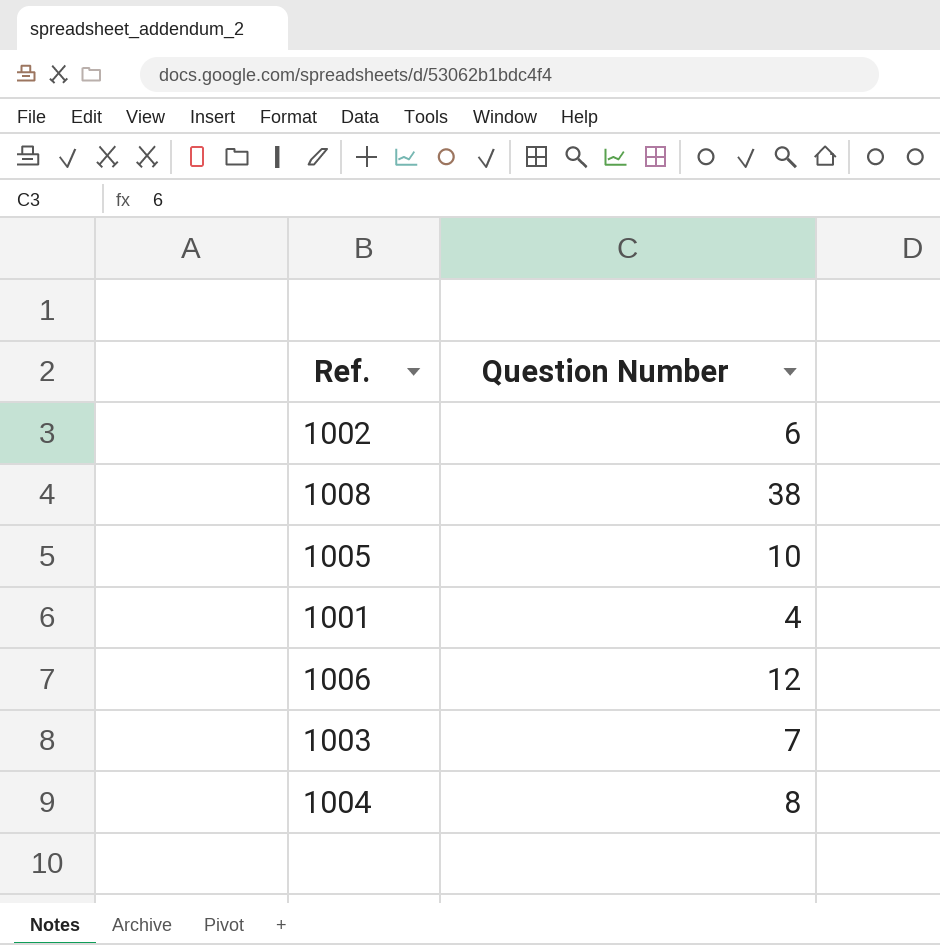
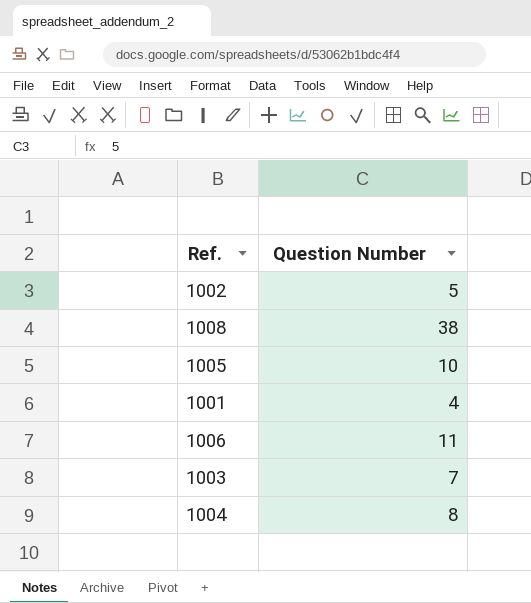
1002 | Question Number: 6 -> 5
1006 | Question Number: 12 -> 11

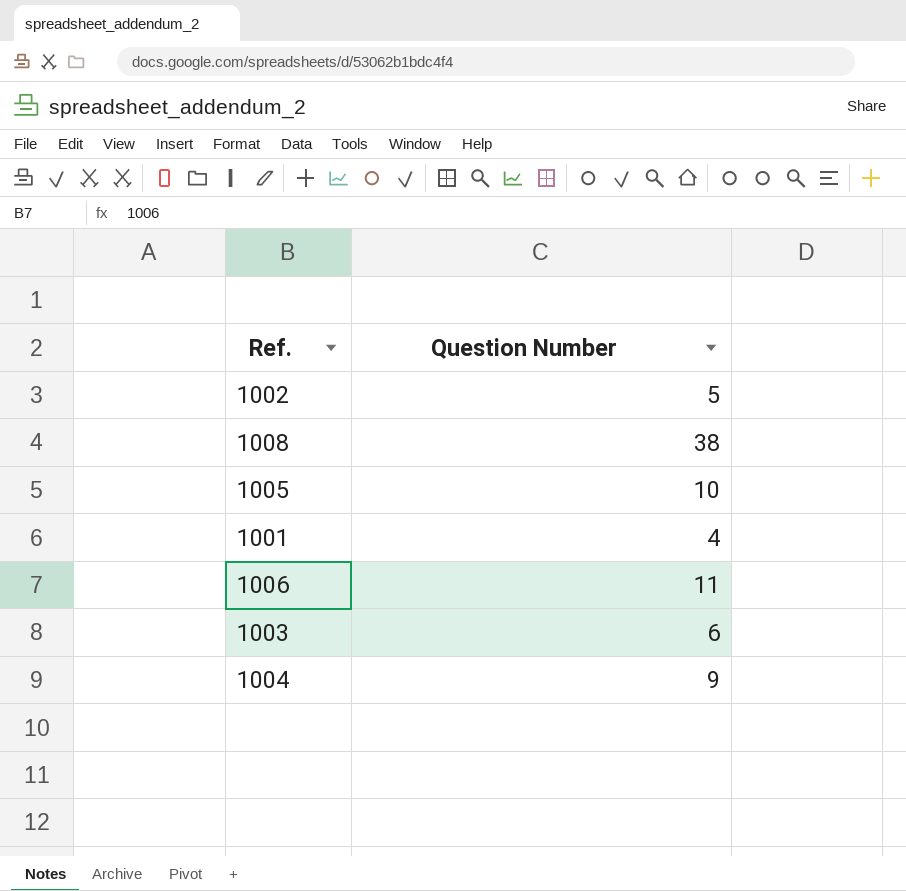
1003 | Question Number: 7 -> 6
1004 | Question Number: 8 -> 9

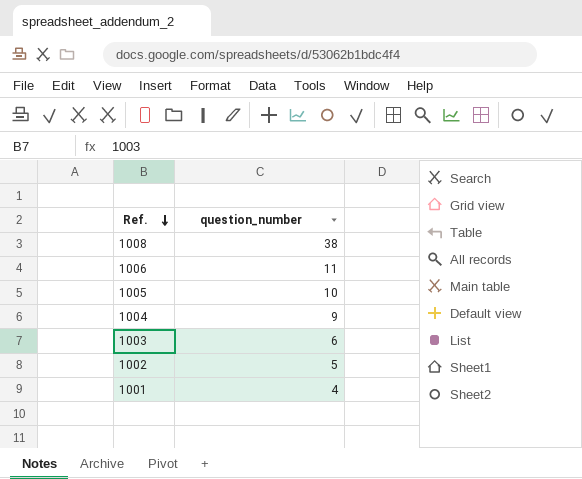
row order: none -> Ref. descending
column name: Question Number -> question_number

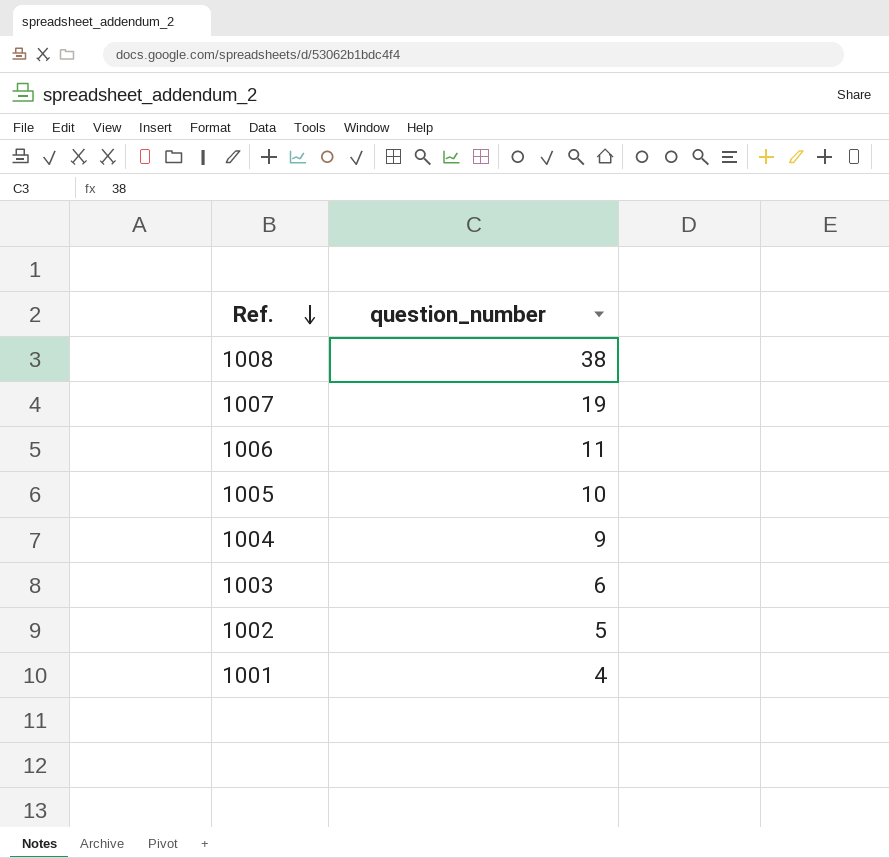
row 1007: none -> 19

